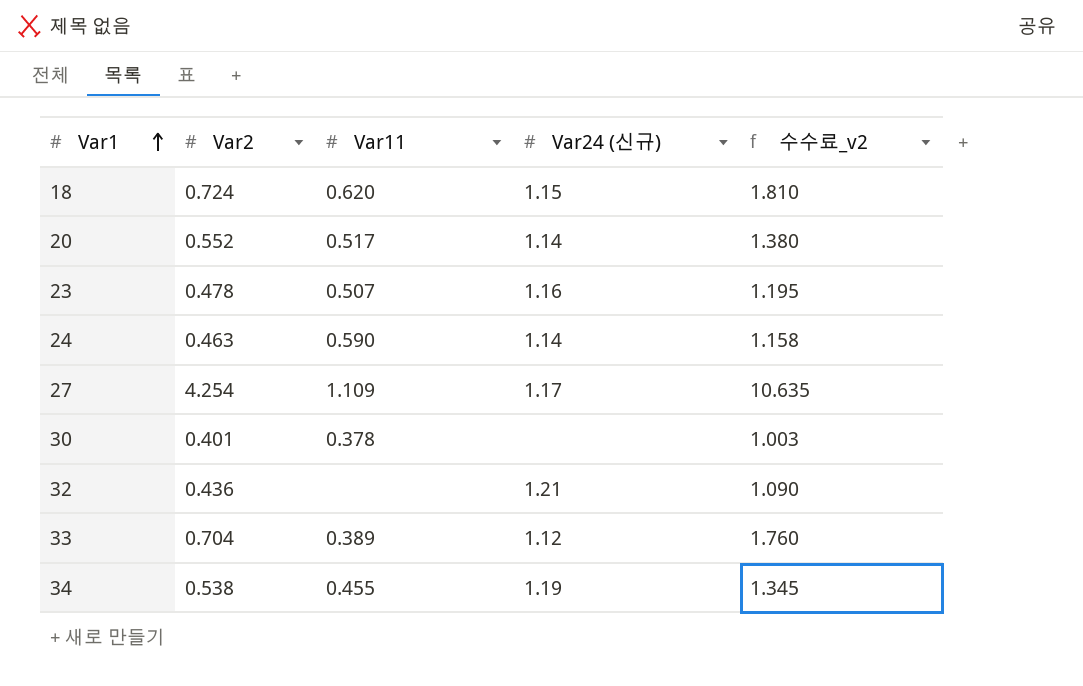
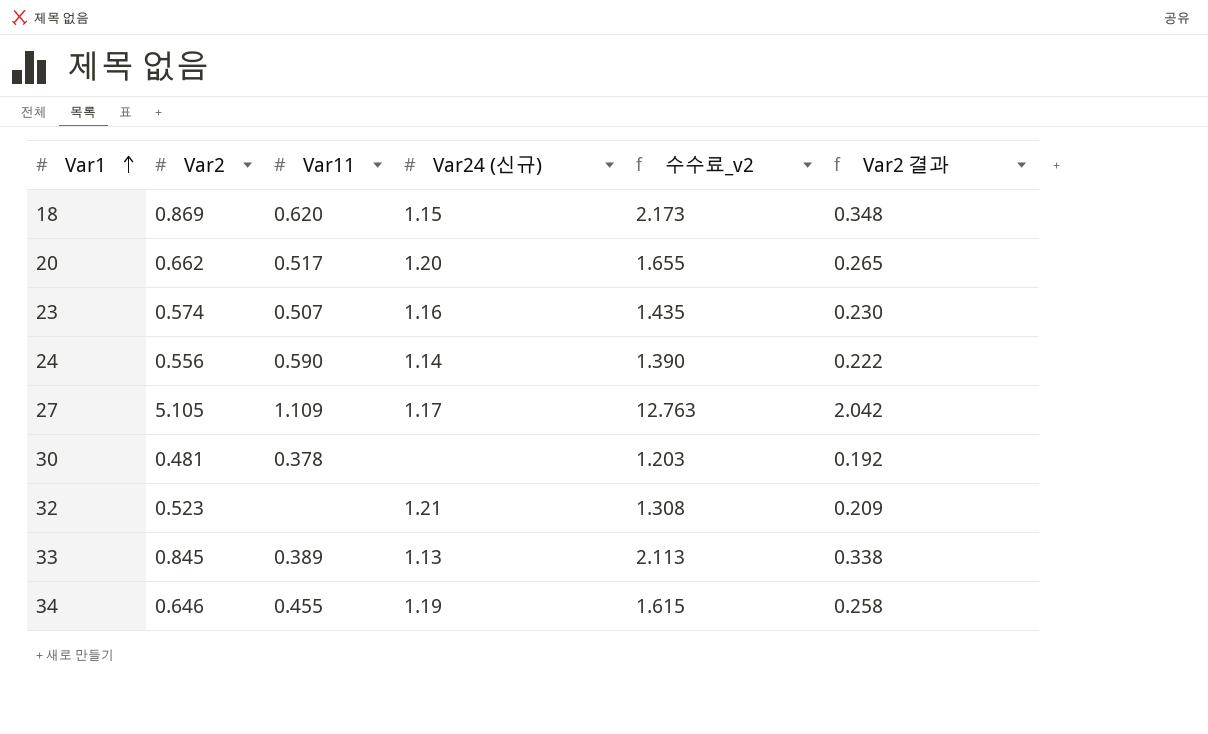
column Var2 결과 | formula: none -> [Var2] * 0.4
18 | Var2: 0.724 -> 0.869
18 | 수수료_v2: 1.810 -> 2.173
20 | Var2: 0.552 -> 0.662
20 | Var24 (신규): 1.14 -> 1.20
20 | 수수료_v2: 1.380 -> 1.655
23 | Var2: 0.478 -> 0.574
23 | 수수료_v2: 1.195 -> 1.435
24 | Var2: 0.463 -> 0.556
24 | 수수료_v2: 1.158 -> 1.390
27 | Var2: 4.254 -> 5.105
27 | 수수료_v2: 10.635 -> 12.763
30 | Var2: 0.401 -> 0.481
30 | 수수료_v2: 1.003 -> 1.203
32 | Var2: 0.436 -> 0.523
32 | 수수료_v2: 1.090 -> 1.308
33 | Var2: 0.704 -> 0.845
33 | Var24 (신규): 1.12 -> 1.13
33 | 수수료_v2: 1.760 -> 2.113
34 | Var2: 0.538 -> 0.646
34 | 수수료_v2: 1.345 -> 1.615

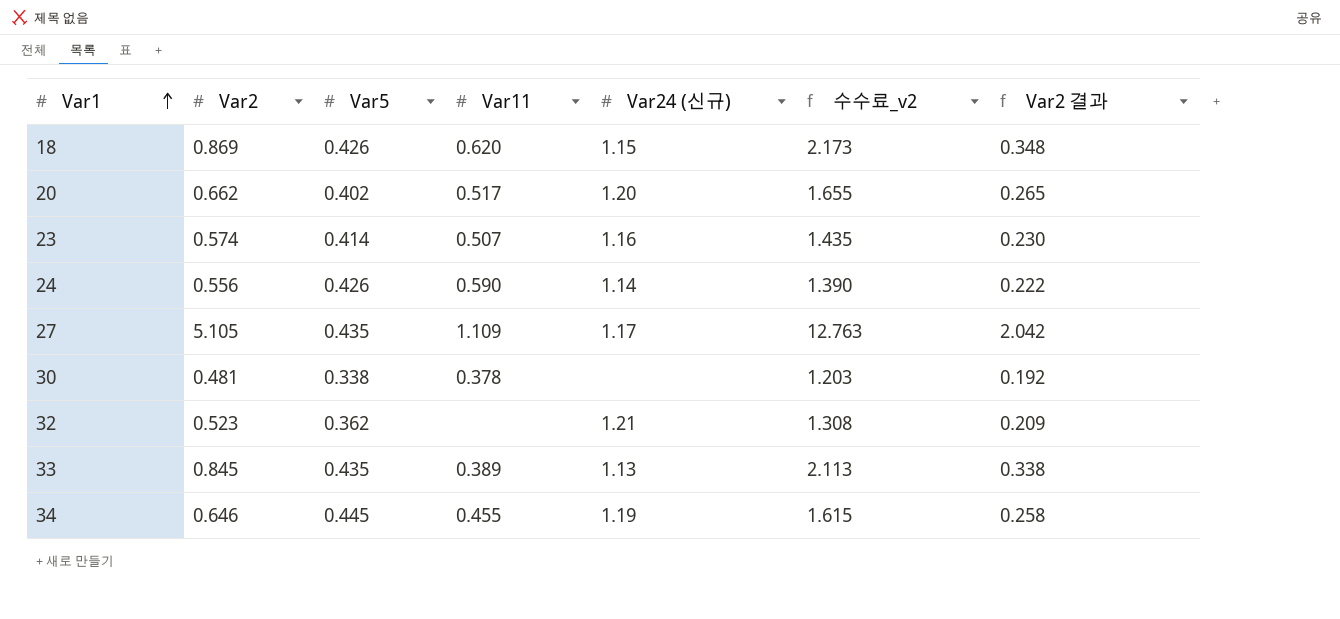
column Var5 | position: none -> 3

